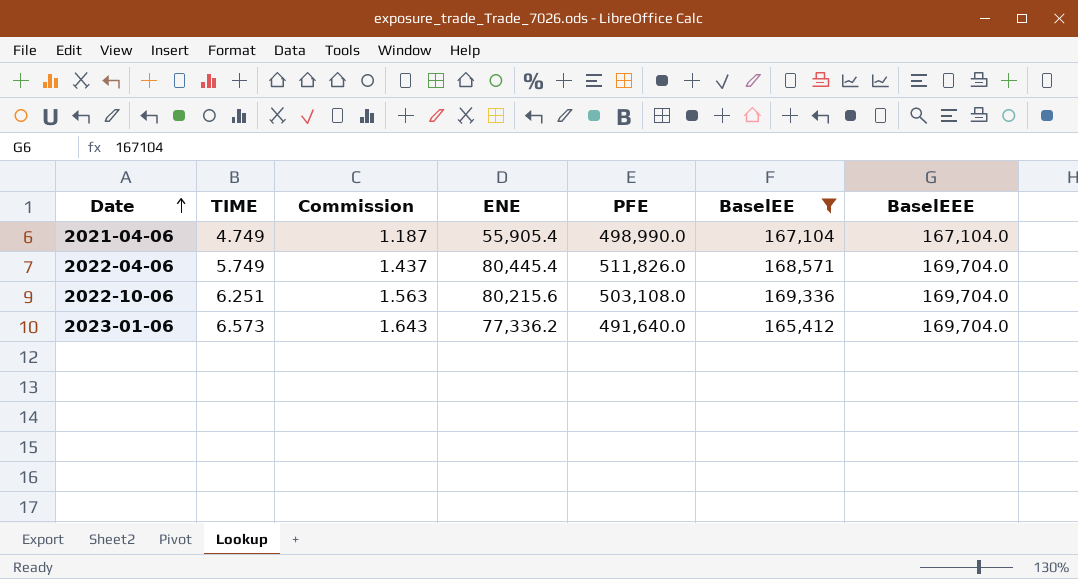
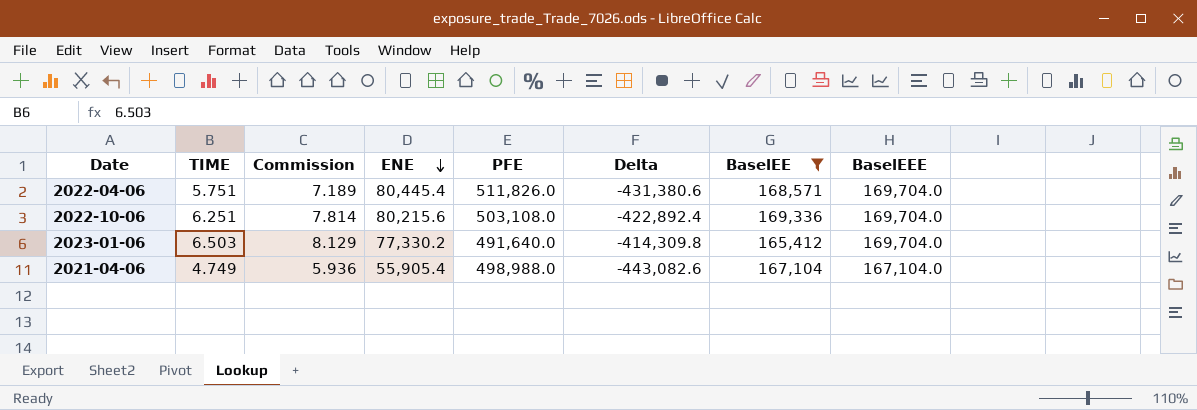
row order: Date ascending -> ENE descending
column Commission | formula: [TIME] * 0.25 -> [TIME] * 1.25
column Delta | formula: none -> [ENE] - [PFE]
2022-04-06 | TIME: 5.749 -> 5.751
2023-01-06 | TIME: 6.573 -> 6.503
2023-01-06 | ENE: 77,336.2 -> 77,330.2
2021-04-06 | PFE: 498,990.0 -> 498,988.0

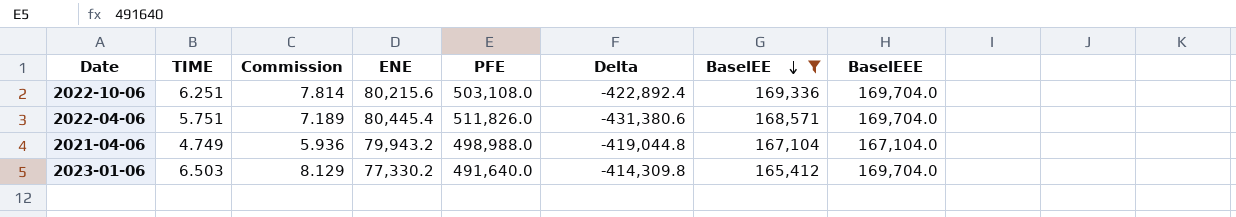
row order: ENE descending -> BaselEE descending
2021-04-06 | ENE: 55,905.4 -> 79,943.2
2021-04-06 | Delta: -443,082.6 -> -419,044.8

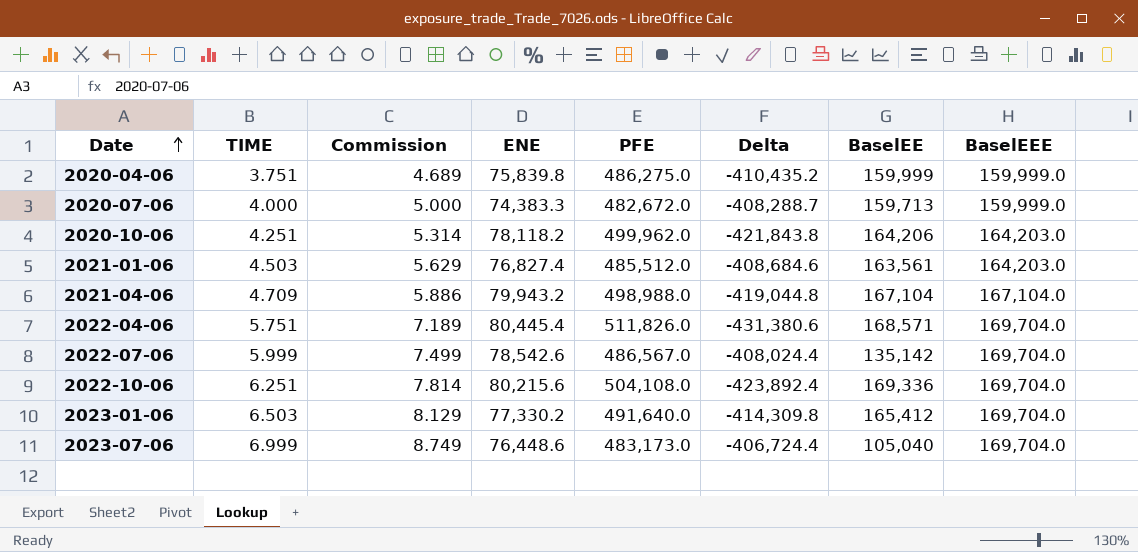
filter: BaselEE >= 165,412 -> none
row order: BaselEE descending -> Date ascending
2021-04-06 | TIME: 4.749 -> 4.709
2021-04-06 | Commission: 5.936 -> 5.886
2022-10-06 | PFE: 503,108.0 -> 504,108.0
2022-10-06 | Delta: -422,892.4 -> -423,892.4

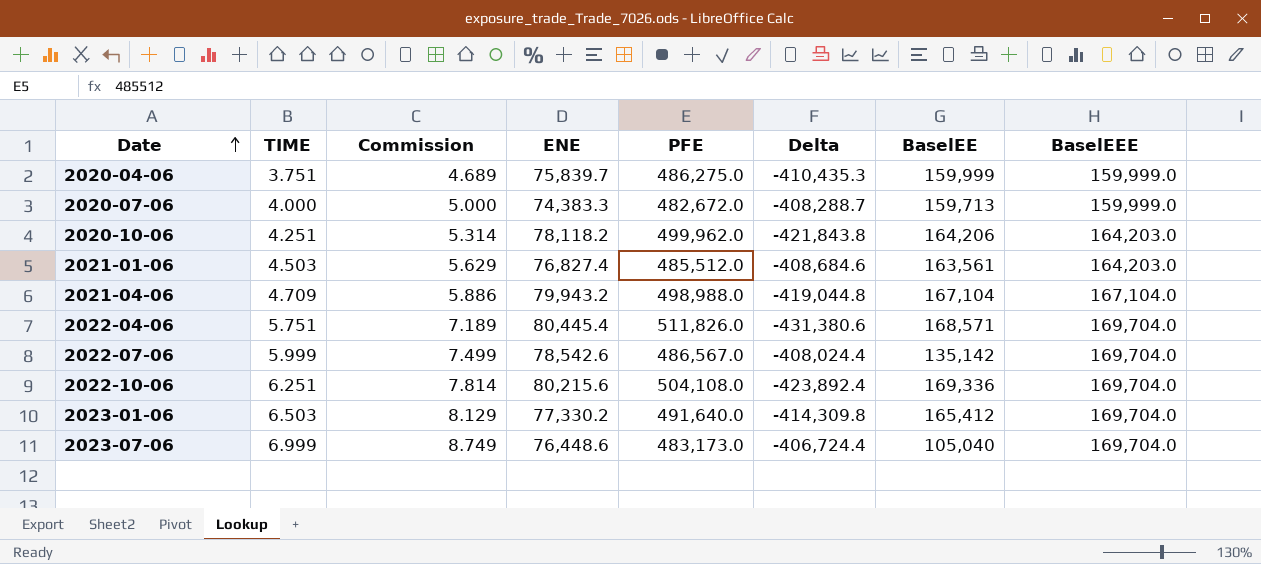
2020-04-06 | ENE: 75,839.8 -> 75,839.7
2020-04-06 | Delta: -410,435.2 -> -410,435.3

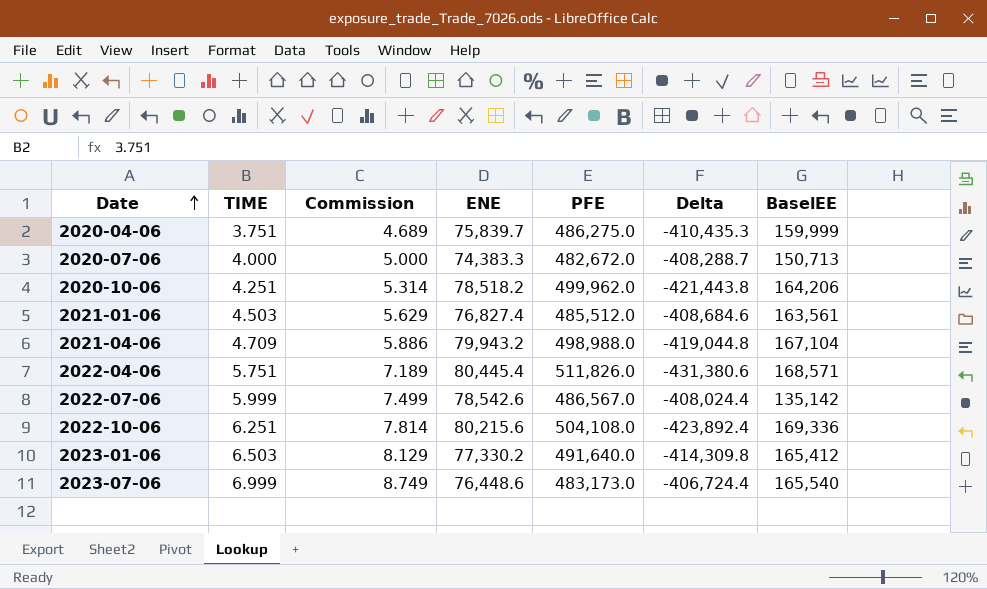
column BaselEEE | position: 8 -> none
2020-07-06 | BaselEE: 159,713 -> 150,713
2020-10-06 | ENE: 78,118.2 -> 78,518.2
2020-10-06 | Delta: -421,843.8 -> -421,443.8
2023-07-06 | BaselEE: 105,040 -> 165,540

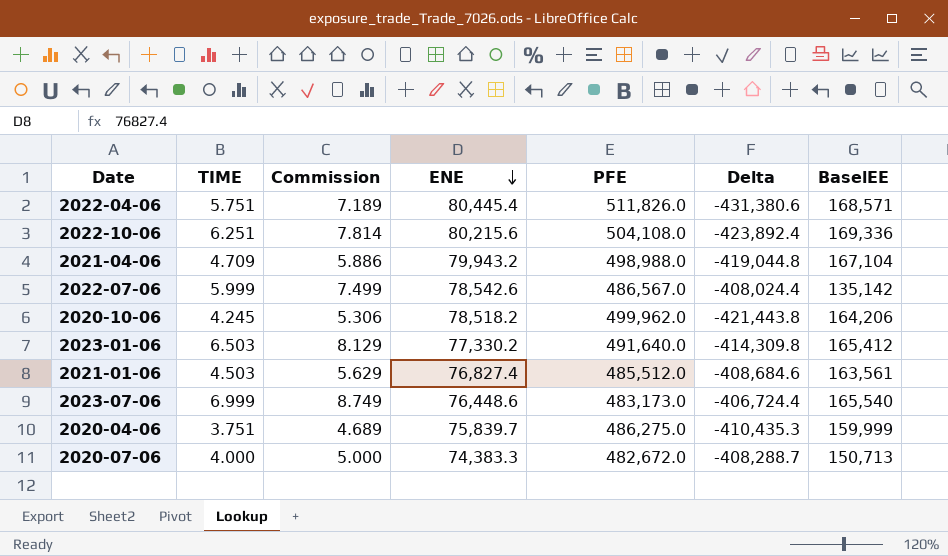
row order: Date ascending -> ENE descending
2020-10-06 | TIME: 4.251 -> 4.245
2020-10-06 | Commission: 5.314 -> 5.306

